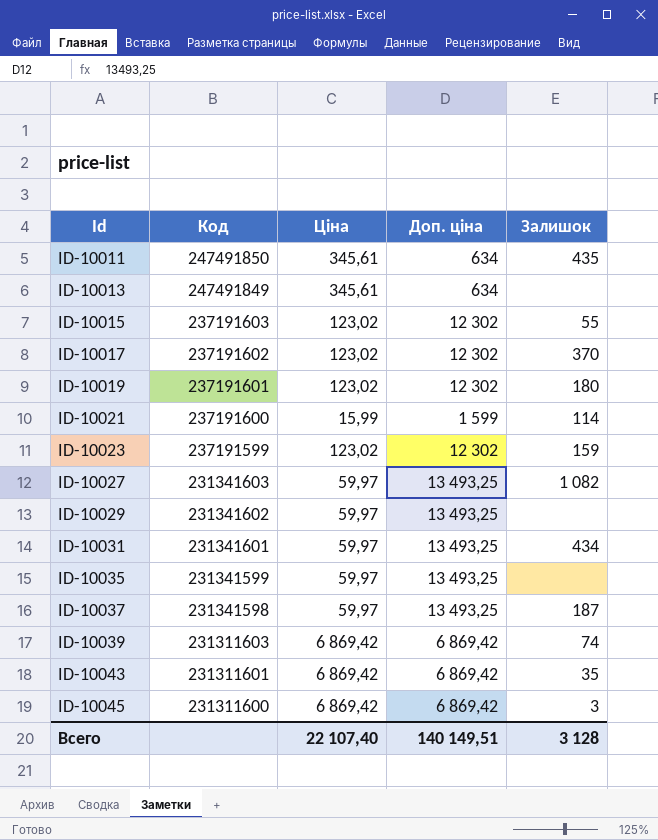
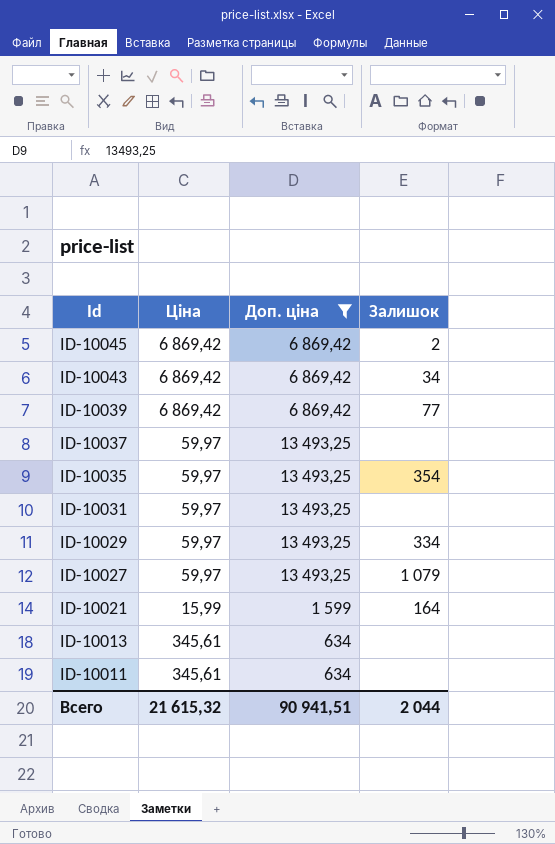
filter: none -> Доп. ціна != 12 302
row order: Id ascending -> Id descending
column Код | position: 2 -> none
ID-10045 | Залишок: 3 -> 2
ID-10043 | Залишок: 35 -> 34
ID-10039 | Залишок: 74 -> 77
ID-10037 | Залишок: 187 -> none
ID-10035 | Залишок: none -> 354
ID-10031 | Залишок: 434 -> none
ID-10029 | Залишок: none -> 334
ID-10027 | Залишок: 1 082 -> 1 079
ID-10021 | Залишок: 114 -> 164
ID-10011 | Залишок: 435 -> none
Всего | Ціна: 22 107,40 -> 21 615,32
Всего | Доп. ціна: 140 149,51 -> 90 941,51
Всего | Залишок: 3 128 -> 2 044

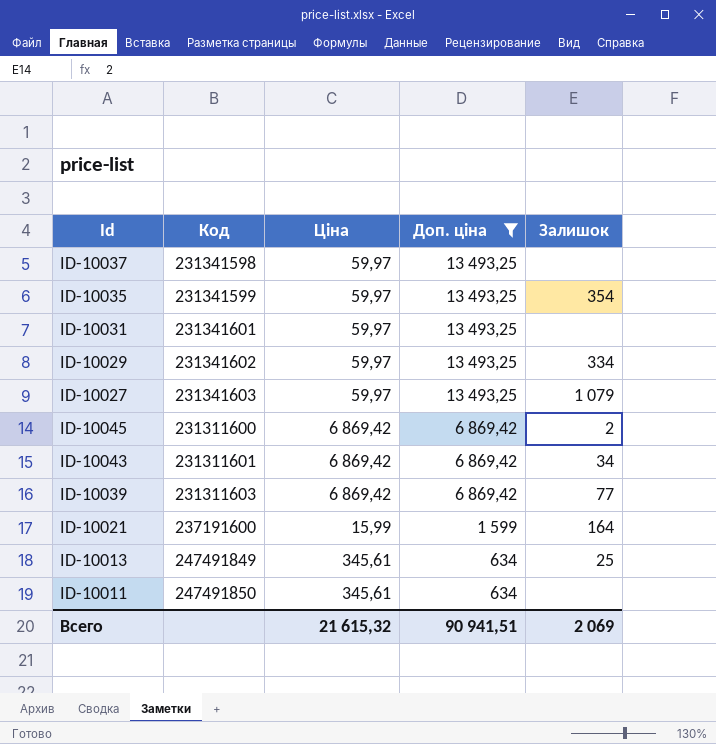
row order: Id descending -> Доп. ціна descending
column Код | position: none -> 2
ID-10013 | Залишок: none -> 25
Всего | Залишок: 2 044 -> 2 069

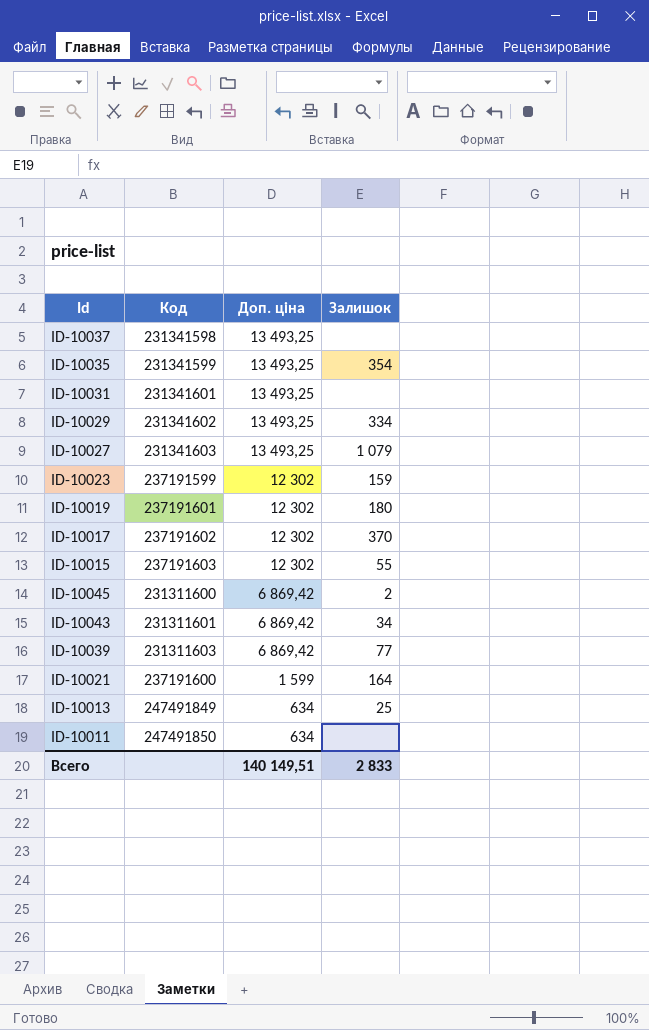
filter: Доп. ціна != 12 302 -> none
column Ціна | position: 3 -> none
Всего | Доп. ціна: 90 941,51 -> 140 149,51
Всего | Залишок: 2 069 -> 2 833

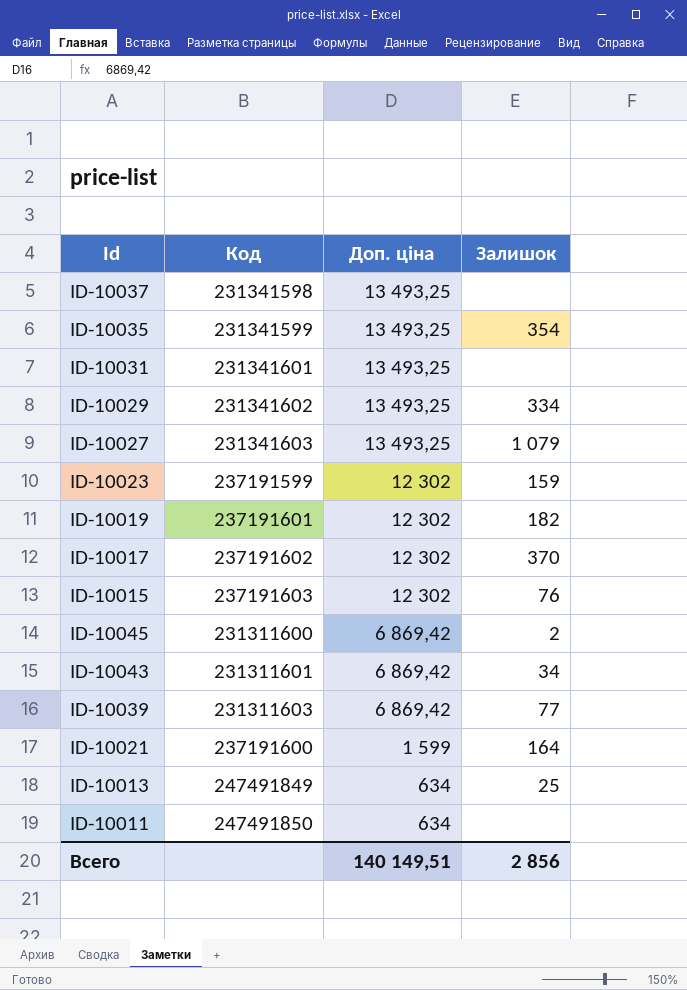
ID-10019 | Залишок: 180 -> 182
ID-10015 | Залишок: 55 -> 76
Всего | Залишок: 2 833 -> 2 856

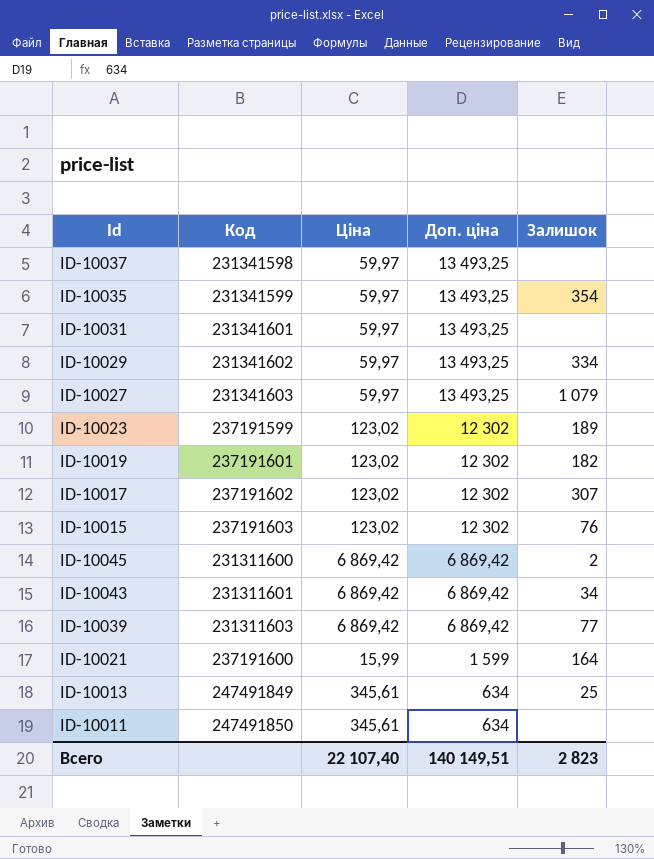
column Ціна | position: none -> 3
ID-10023 | Залишок: 159 -> 189
ID-10017 | Залишок: 370 -> 307
Всего | Залишок: 2 856 -> 2 823

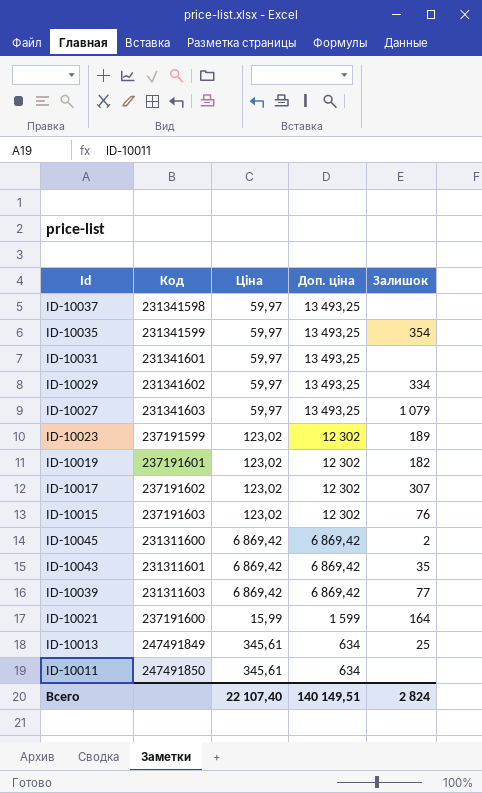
ID-10043 | Залишок: 34 -> 35
Всего | Залишок: 2 823 -> 2 824

